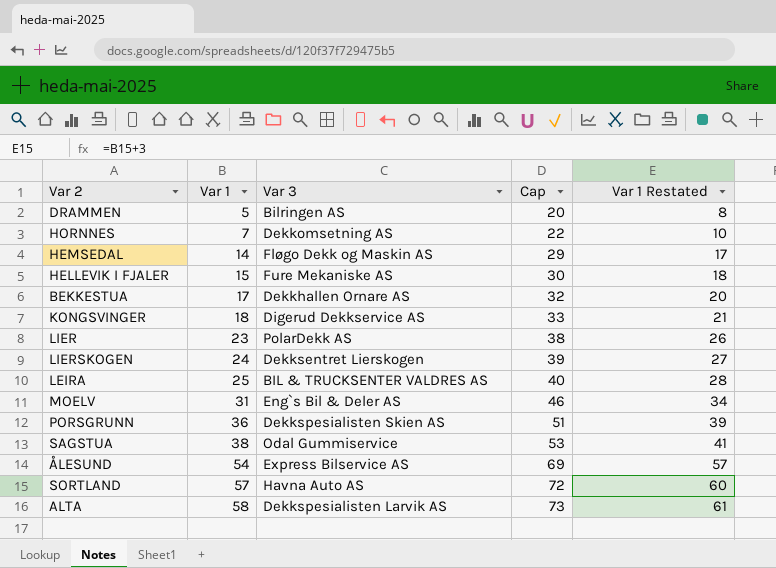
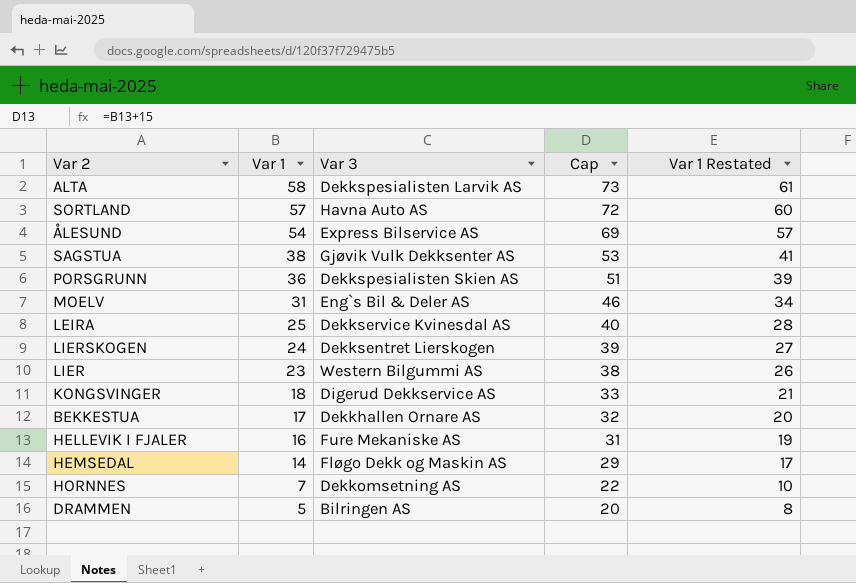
row order: Var 1 ascending -> Var 1 descending
SAGSTUA | Var 3: Odal Gummiservice -> Gjøvik Vulk Dekksenter AS
LEIRA | Var 3: BIL & TRUCKSENTER VALDRES AS -> Dekkservice Kvinesdal AS
LIER | Var 3: PolarDekk AS -> Western Bilgummi AS
HELLEVIK I FJALER | Var 1: 15 -> 16
HELLEVIK I FJALER | Cap: 30 -> 31
HELLEVIK I FJALER | Var 1 Restated: 18 -> 19

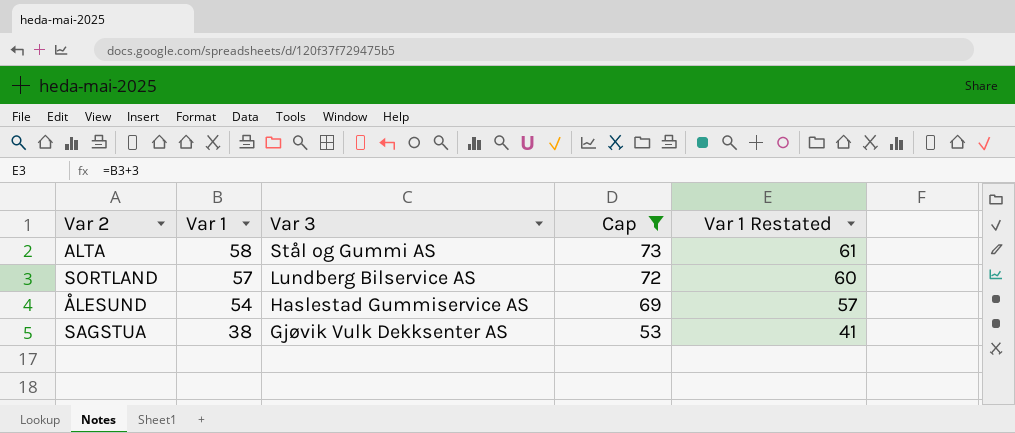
filter: none -> Cap >= 53
ALTA | Var 3: Dekkspesialisten Larvik AS -> Stål og Gummi AS
SORTLAND | Var 3: Havna Auto AS -> Lundberg Bilservice AS
ÅLESUND | Var 3: Express Bilservice AS -> Haslestad Gummiservice AS

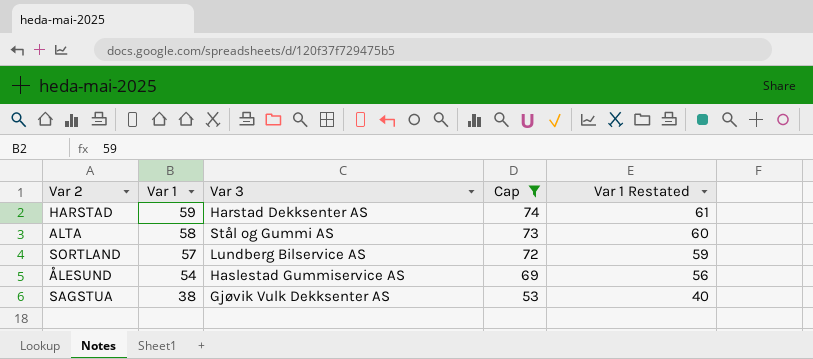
column Var 1 Restated | formula: [Var 1] + 3 -> [Var 1] + 2
row HARSTAD: none -> 59 | Harstad Dekksenter AS | 74 | 61

